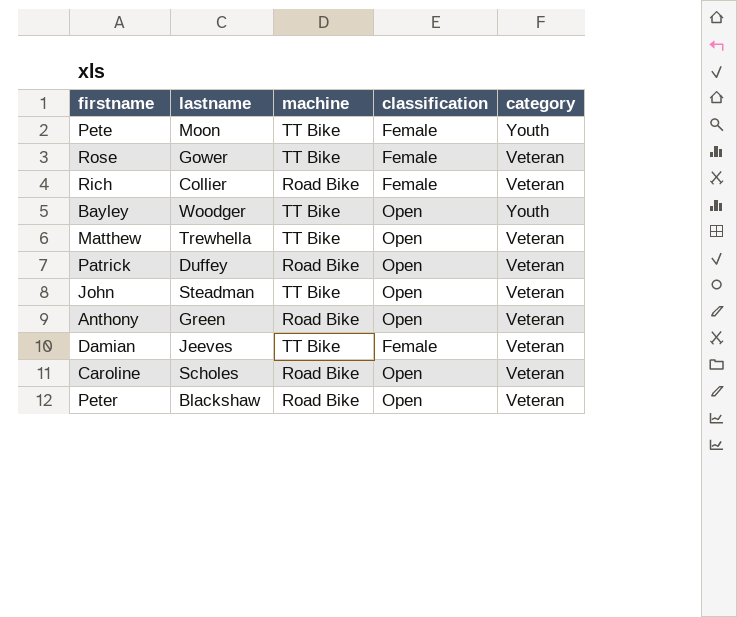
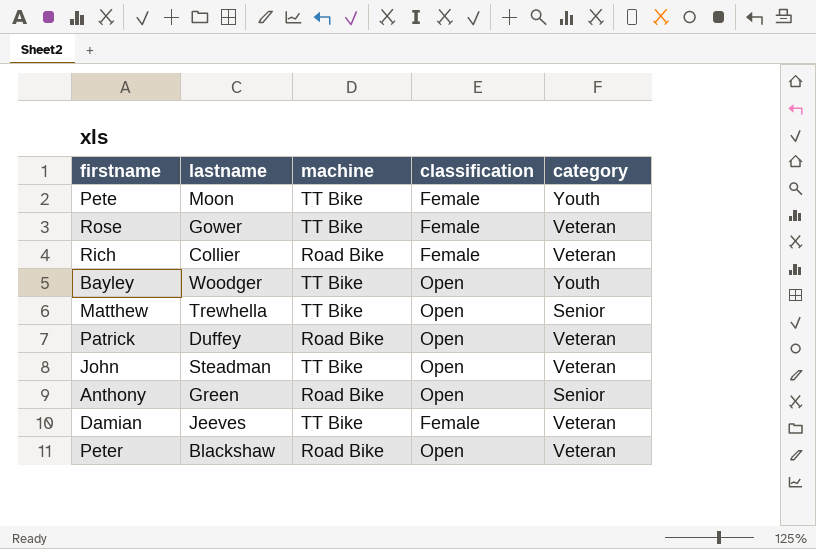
row Caroline: Scholes | Road Bike | Open | Veteran -> none
Matthew | category: Veteran -> Senior
Anthony | category: Veteran -> Senior

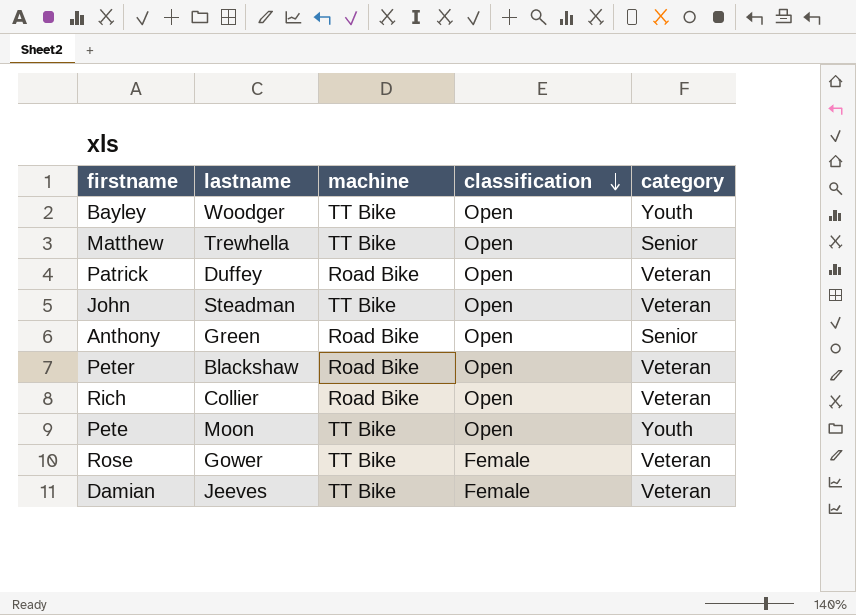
row order: none -> classification descending
Rich | classification: Female -> Open
Pete | classification: Female -> Open

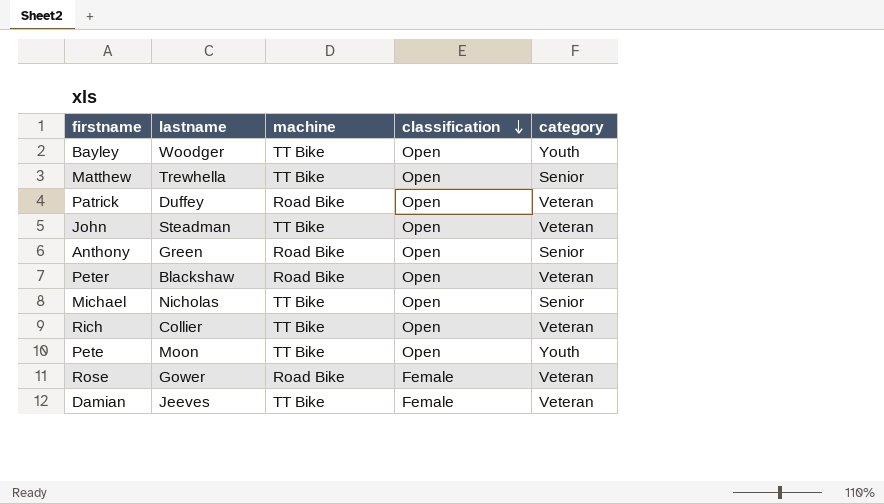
row Michael: none -> Nicholas | TT Bike | Open | Senior
Rich | machine: Road Bike -> TT Bike
Rose | machine: TT Bike -> Road Bike

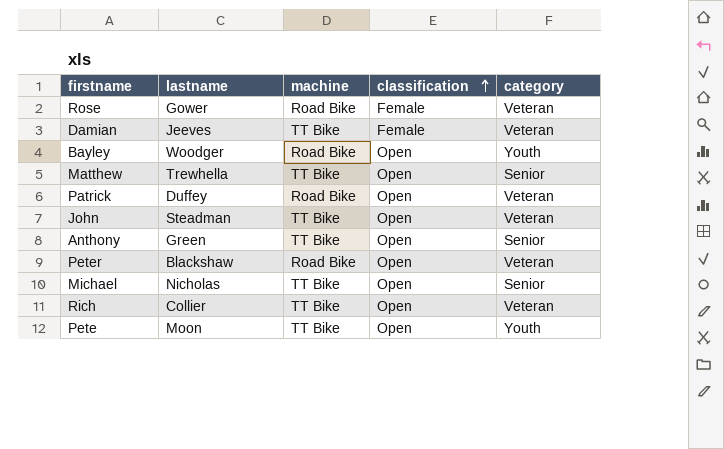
row order: classification descending -> classification ascending
Bayley | machine: TT Bike -> Road Bike
Anthony | machine: Road Bike -> TT Bike

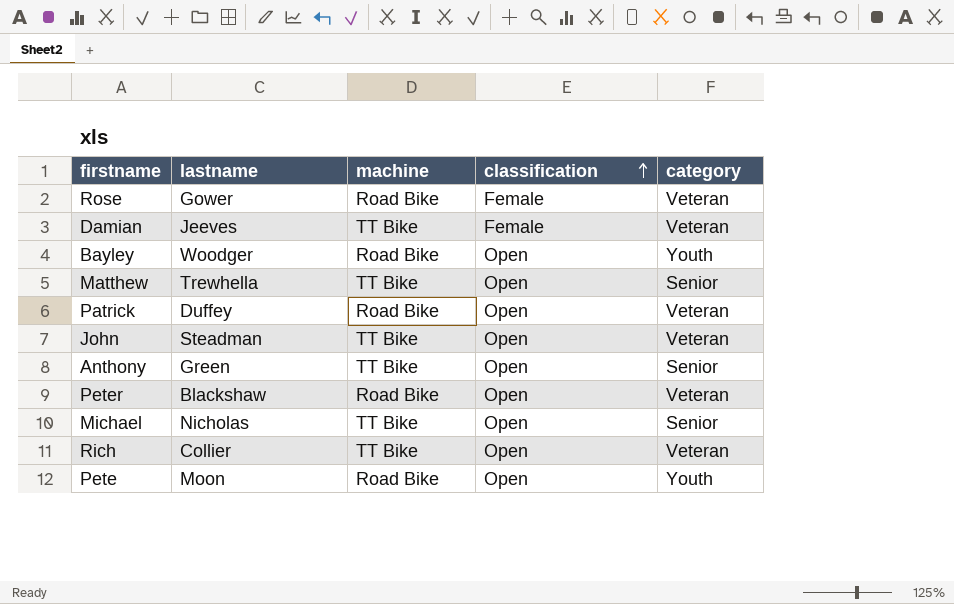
Pete | machine: TT Bike -> Road Bike

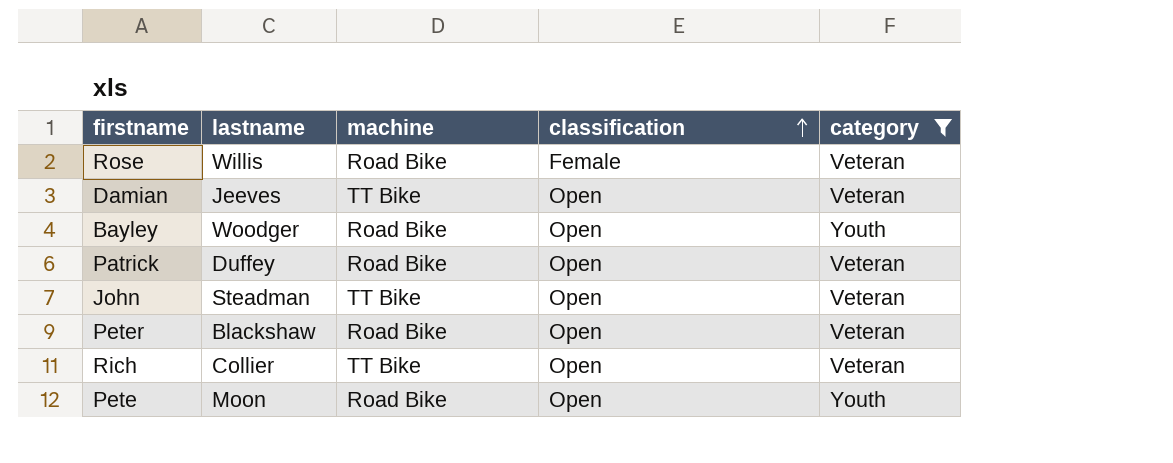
filter: none -> category != Senior
Rose | lastname: Gower -> Willis
Damian | classification: Female -> Open

